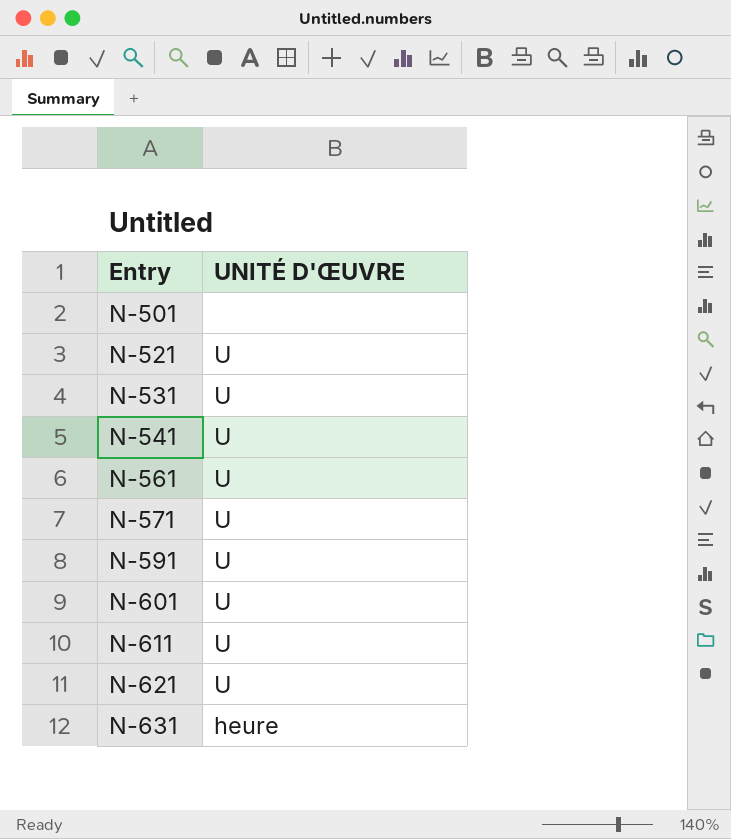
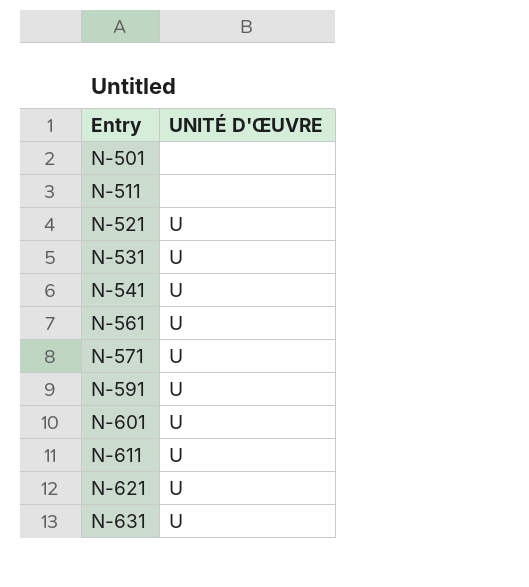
row N-511: none -> none
N-631 | UNITÉ D'ŒUVRE: heure -> U

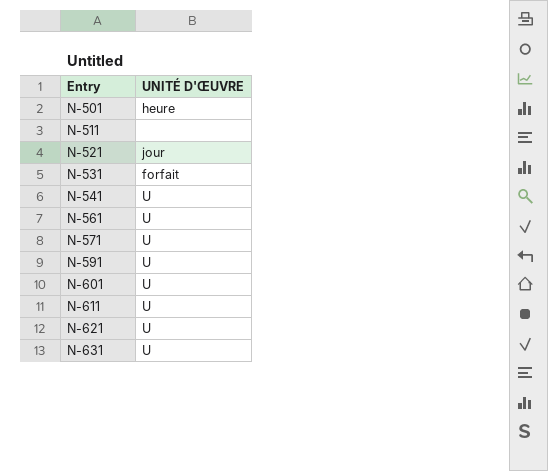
N-501 | UNITÉ D'ŒUVRE: none -> heure
N-521 | UNITÉ D'ŒUVRE: U -> jour
N-531 | UNITÉ D'ŒUVRE: U -> forfait

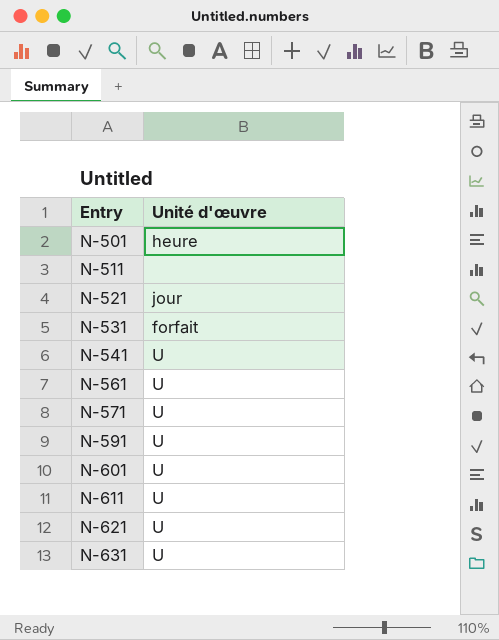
column name: UNITÉ D'ŒUVRE -> Unité d'œuvre

